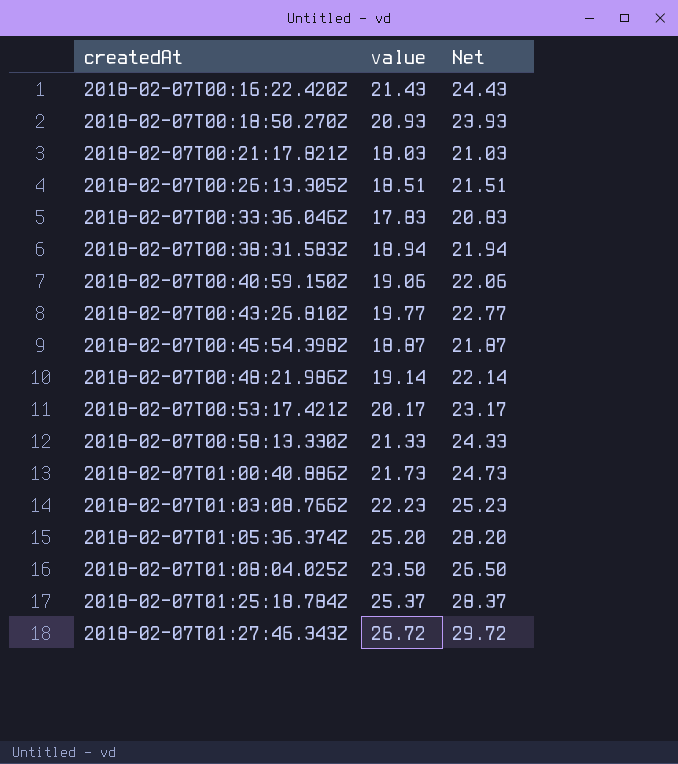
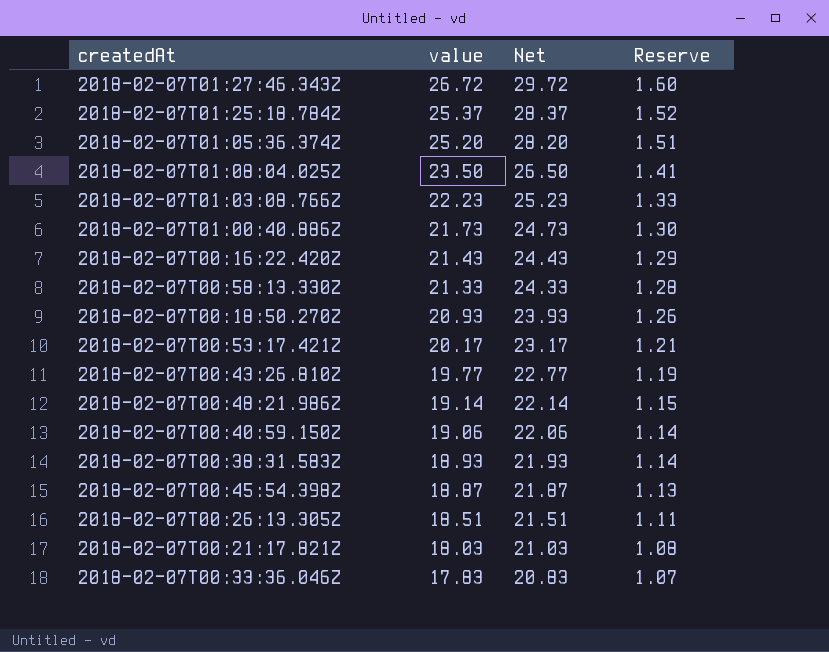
row order: createdAt ascending -> value descending
column Reserve | formula: none -> [value] * 0.06
2018-02-07T00:38:31.583Z | value: 18.94 -> 18.93
2018-02-07T00:38:31.583Z | Net: 21.94 -> 21.93

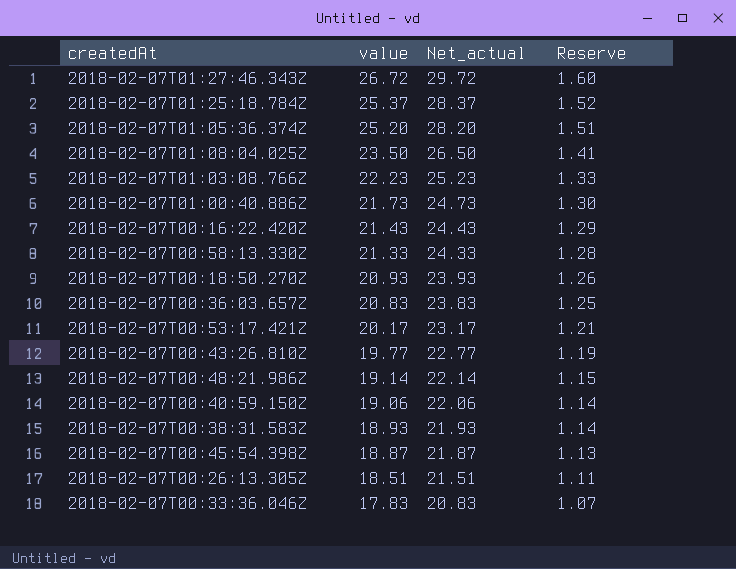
column name: Net -> Net_actual
row 2018-02-07T00:21:17.821Z: 18.03 | 21.03 | 1.08 -> none
row 2018-02-07T00:36:03.657Z: none -> 20.83 | 23.83 | 1.25

